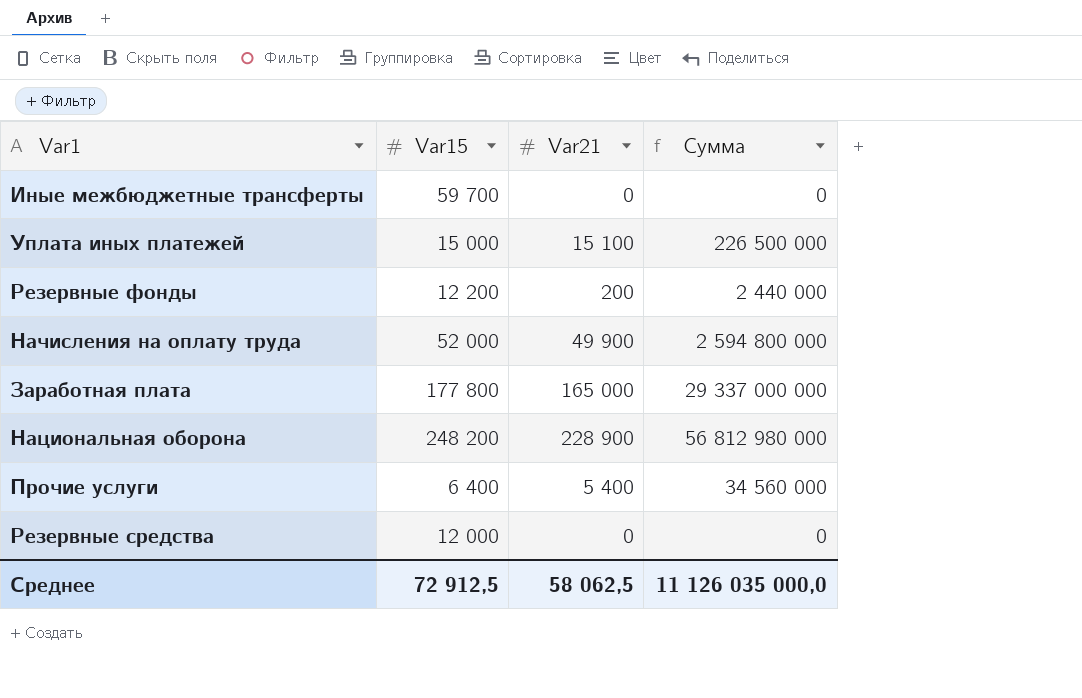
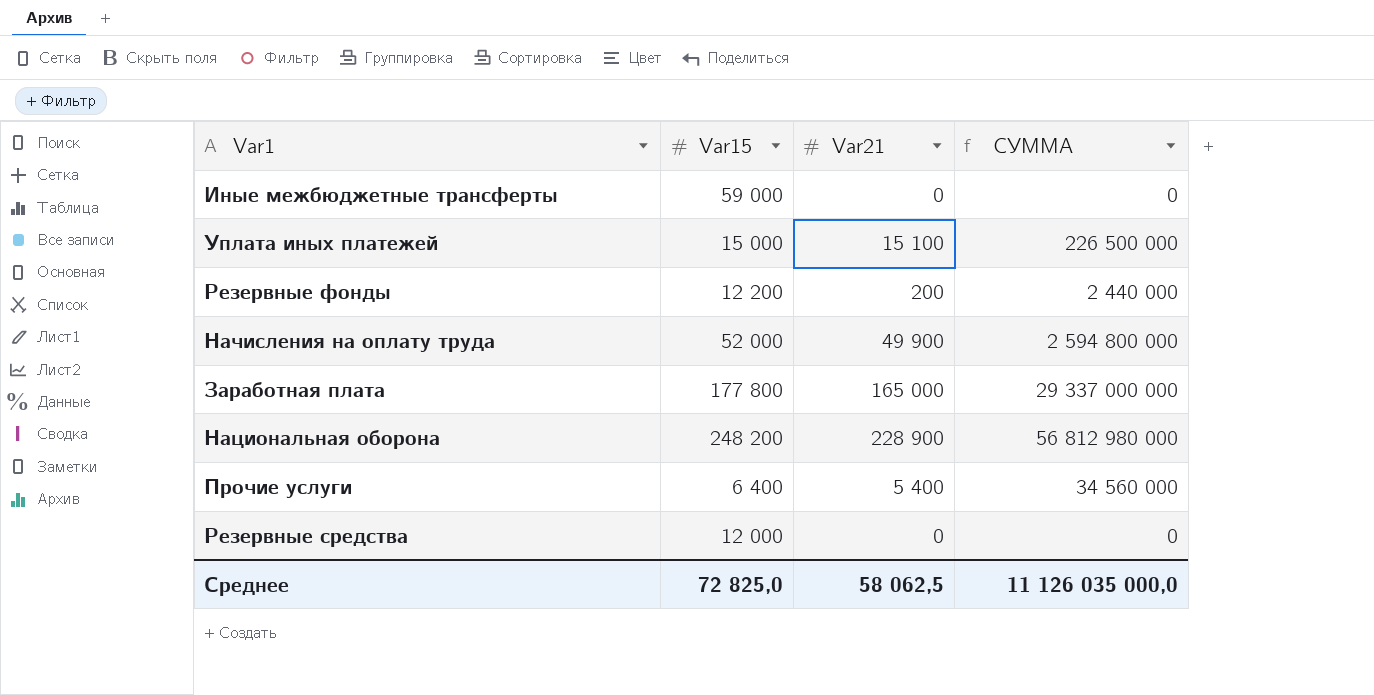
column name: Сумма -> СУММА
Иные межбюджетные трансферты | Var15: 59 700 -> 59 000
Среднее | Var15: 72 912,5 -> 72 825,0

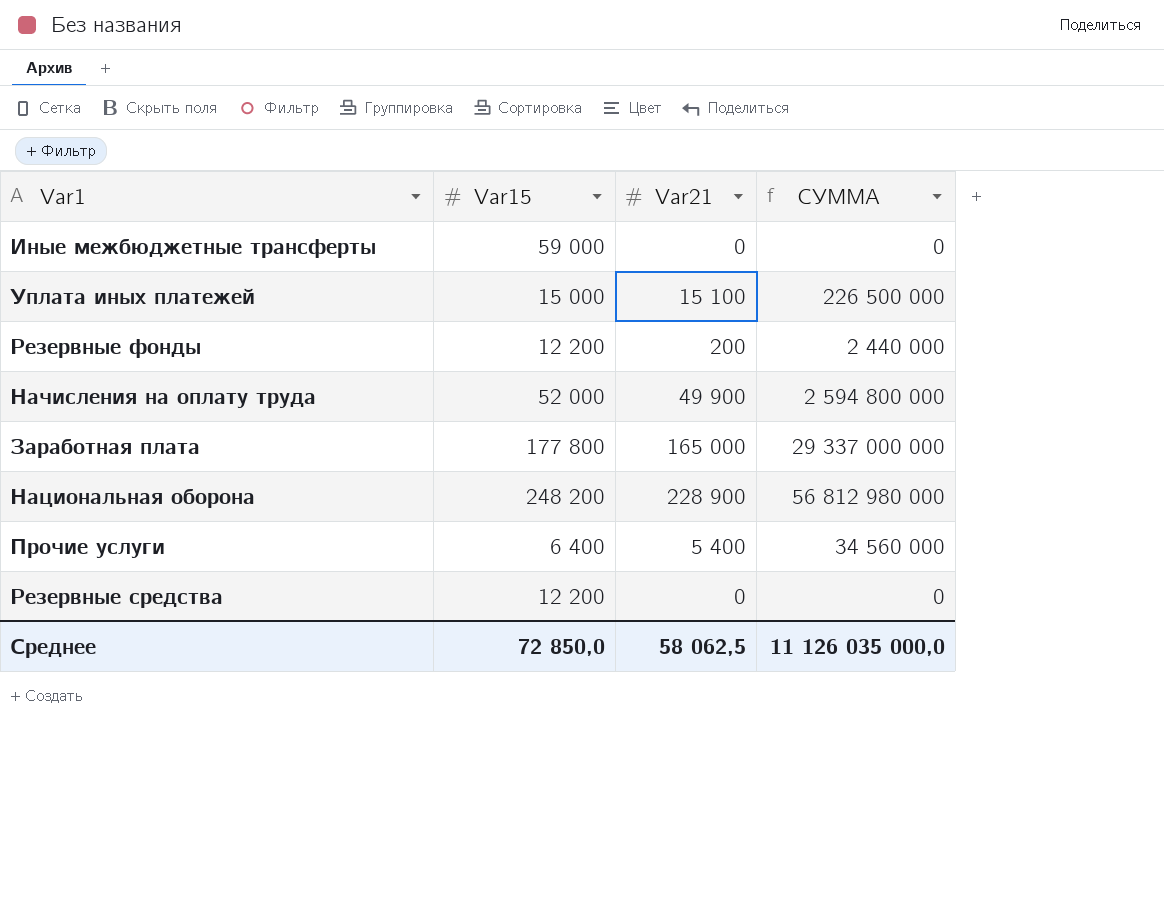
Резервные средства | Var15: 12 000 -> 12 200
Среднее | Var15: 72 825,0 -> 72 850,0

